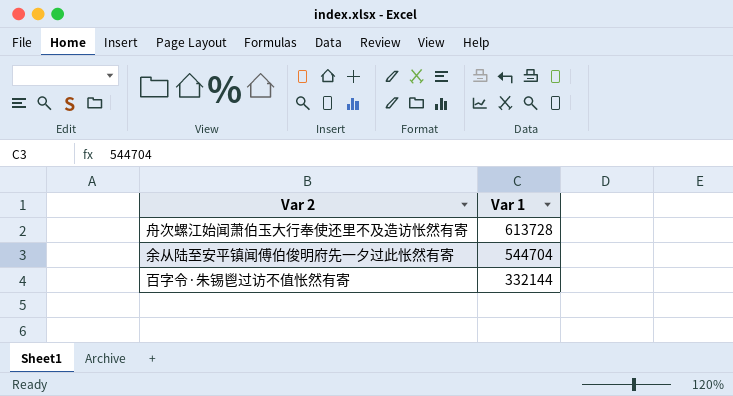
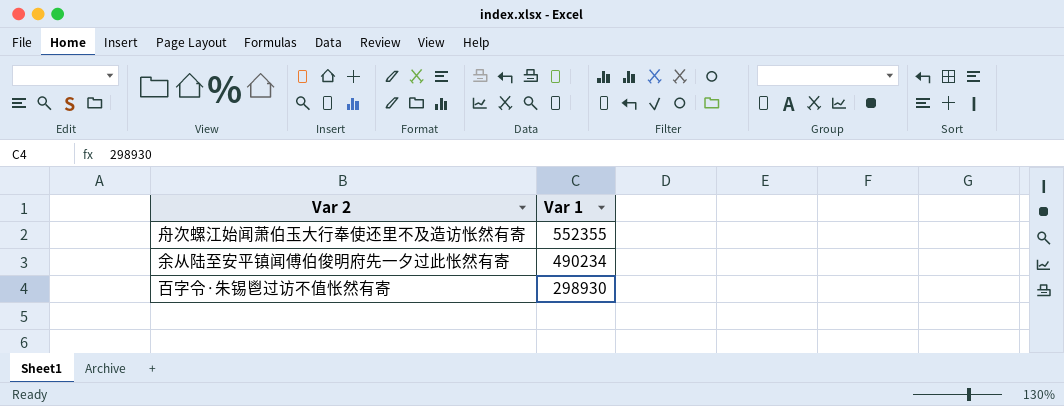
舟次螺江始闻萧伯玉大行奉使还里不及造访怅然有寄 | Var 1: 613728 -> 552355
余从陆至安平镇闻傅伯俊明府先一夕过此怅然有寄 | Var 1: 544704 -> 490234
百字令·朱锡鬯过访不值怅然有寄 | Var 1: 332144 -> 298930

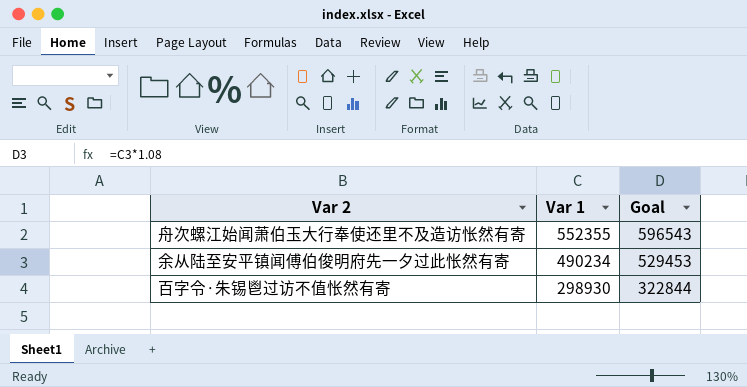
column Goal | formula: none -> [Var 1] * 1.08

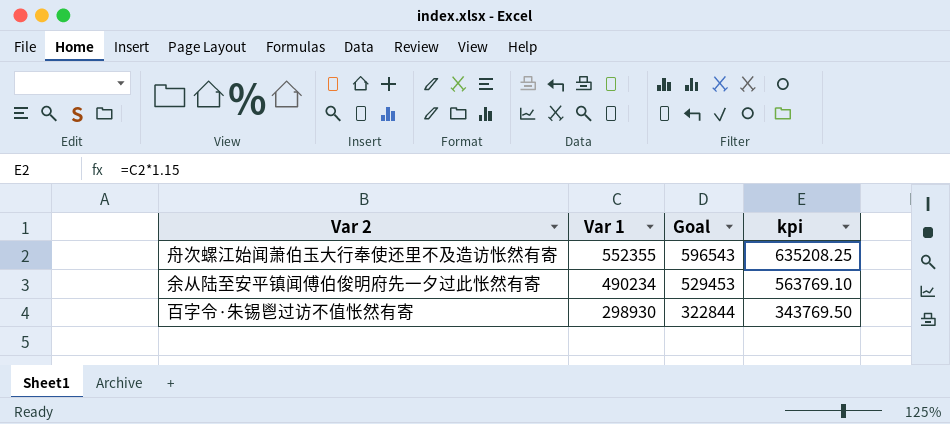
column kpi | formula: none -> [Var 1] * 1.15

